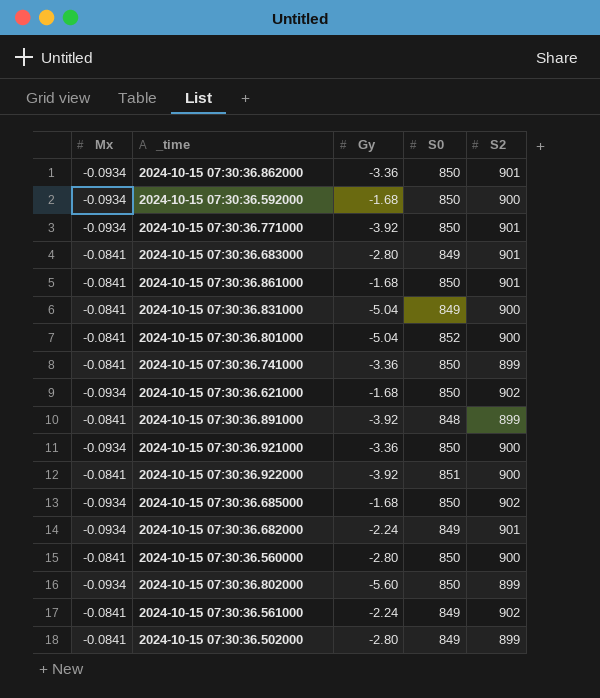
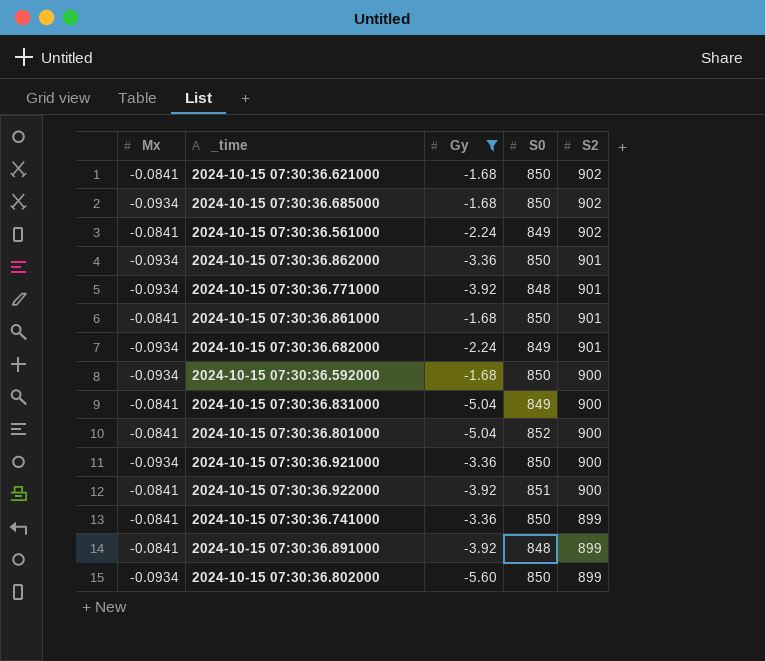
filter: none -> Gy != -2.80
row order: none -> S2 descending
2024-10-15 07:30:36.621000 | Mx: -0.0934 -> -0.0841
2024-10-15 07:30:36.771000 | S0: 850 -> 848

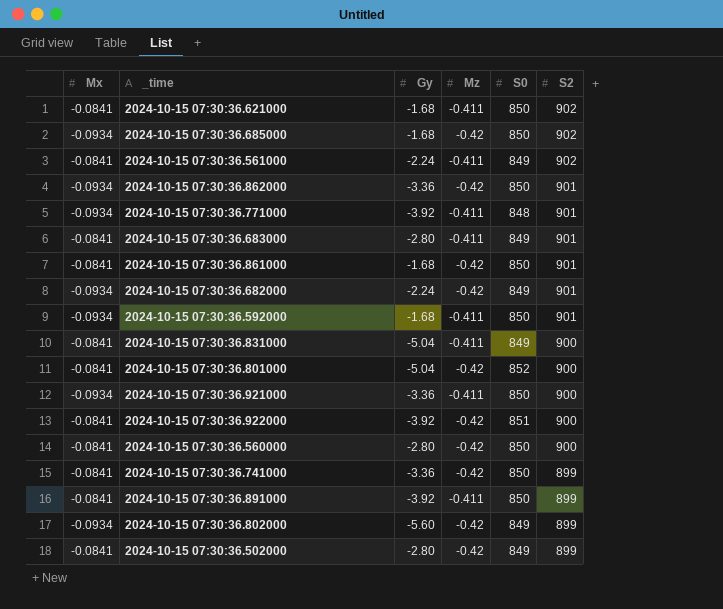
filter: Gy != -2.80 -> none
column Mz | position: none -> 4
2024-10-15 07:30:36.592000 | S2: 900 -> 901
2024-10-15 07:30:36.891000 | S0: 848 -> 850
2024-10-15 07:30:36.802000 | S0: 850 -> 849

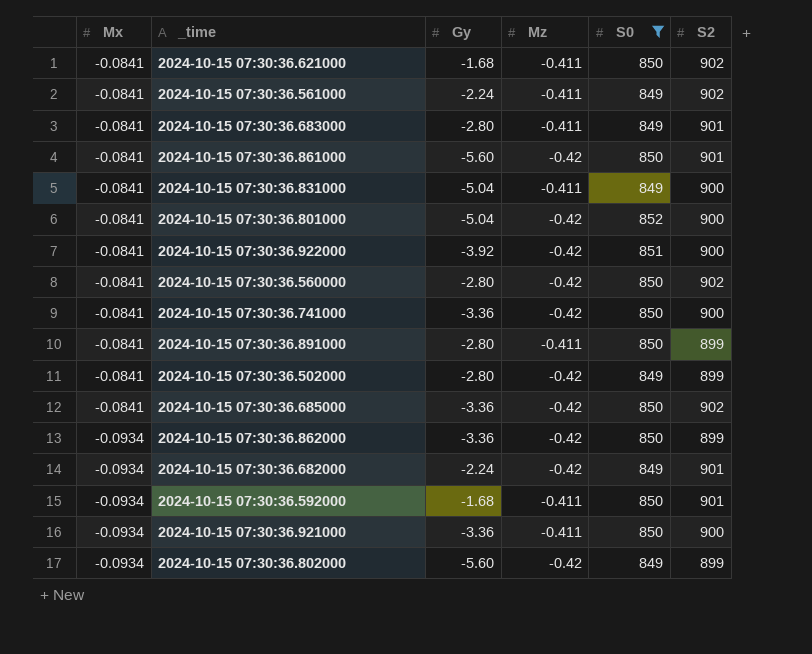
filter: none -> S0 != 848
row order: S2 descending -> Mx descending
2024-10-15 07:30:36.861000 | Gy: -1.68 -> -5.60
2024-10-15 07:30:36.560000 | S2: 900 -> 902
2024-10-15 07:30:36.741000 | S2: 899 -> 900
2024-10-15 07:30:36.891000 | Gy: -3.92 -> -2.80
2024-10-15 07:30:36.685000 | Mx: -0.0934 -> -0.0841
2024-10-15 07:30:36.685000 | Gy: -1.68 -> -3.36
2024-10-15 07:30:36.862000 | S2: 901 -> 899

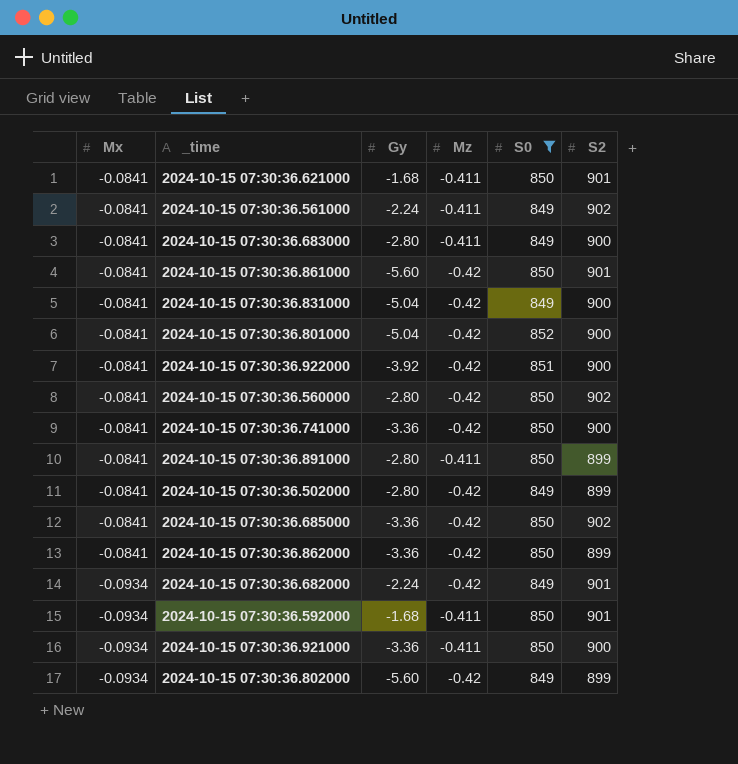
2024-10-15 07:30:36.621000 | S2: 902 -> 901
2024-10-15 07:30:36.683000 | S2: 901 -> 900
2024-10-15 07:30:36.831000 | Mz: -0.411 -> -0.42
2024-10-15 07:30:36.862000 | Mx: -0.0934 -> -0.0841

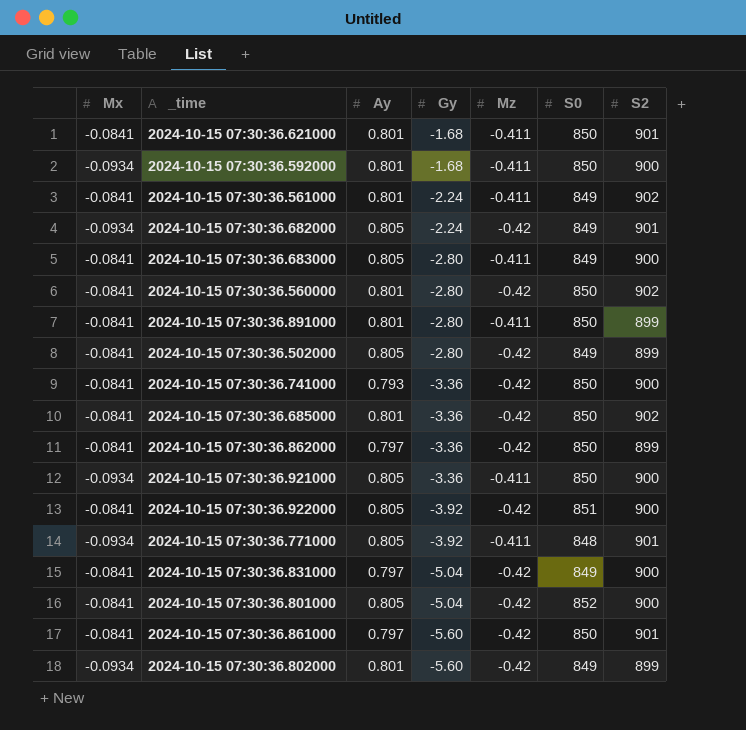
filter: S0 != 848 -> none
row order: Mx descending -> Gy descending
column Ay | position: none -> 3
2024-10-15 07:30:36.592000 | S2: 901 -> 900

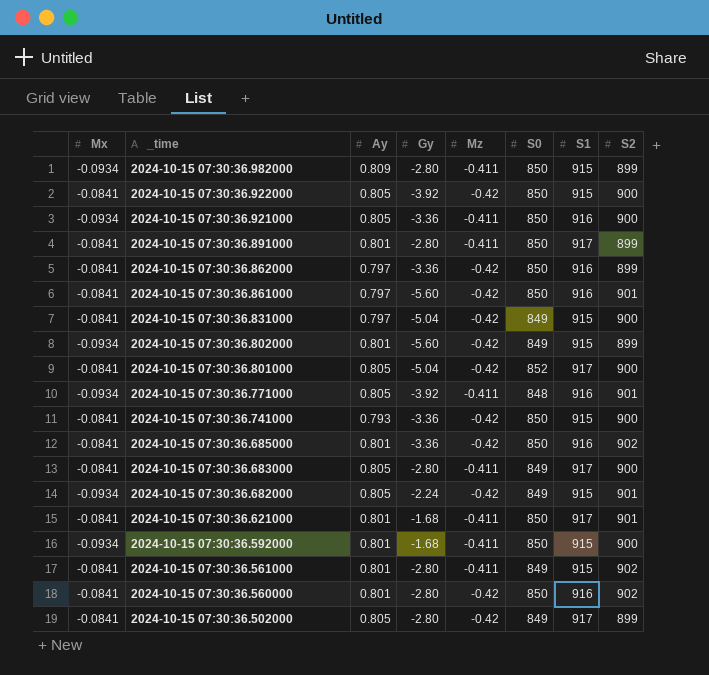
row order: Gy descending -> _time descending
column S1 | position: none -> 7
row 2024-10-15 07:30:36.982000: none -> -0.0934 | 0.809 | -2.80 | -0.411 | 850 | 915 | 899
2024-10-15 07:30:36.922000 | S0: 851 -> 850
2024-10-15 07:30:36.561000 | Gy: -2.24 -> -2.80

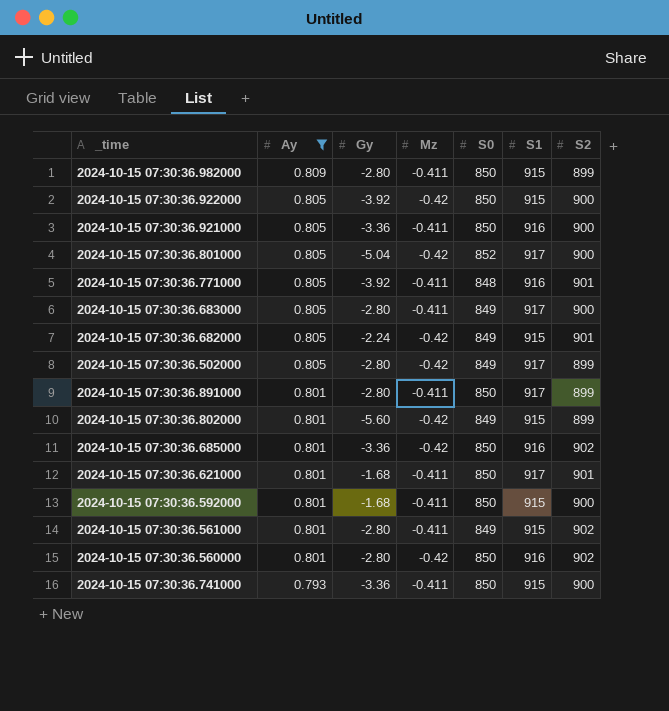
filter: none -> Ay != 0.797
row order: _time descending -> Ay descending
column Mx | position: 1 -> none
2024-10-15 07:30:36.741000 | Mz: -0.42 -> -0.411

